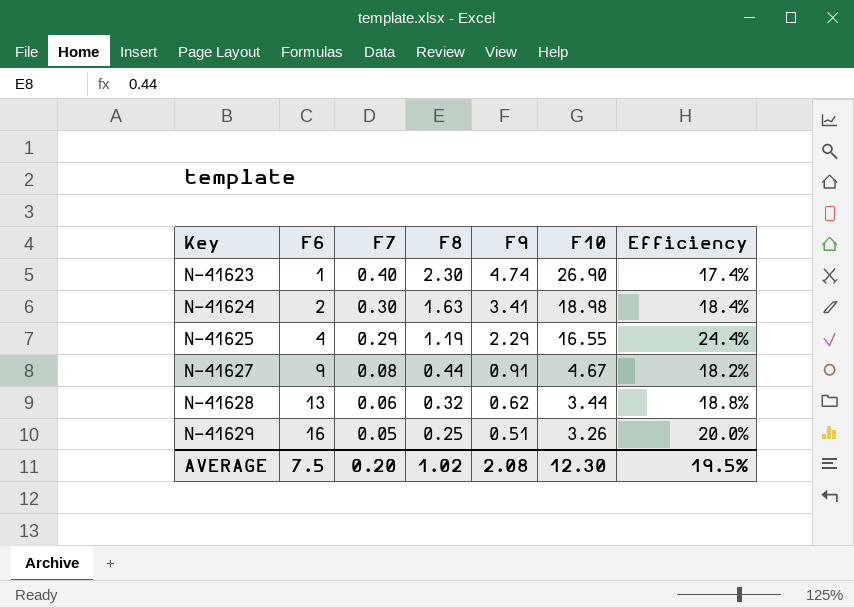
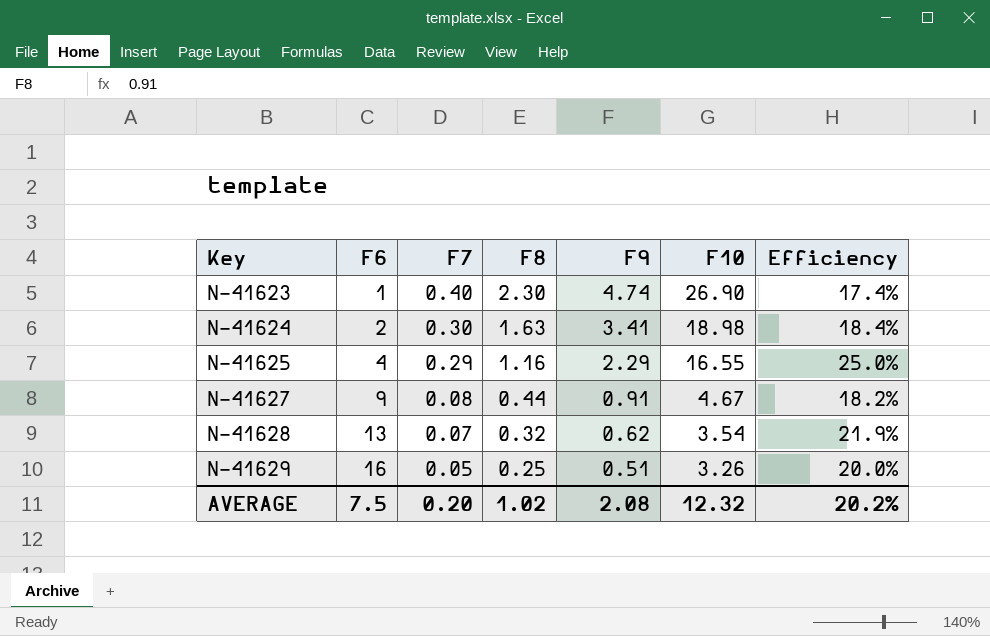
N-41625 | F8: 1.19 -> 1.16
N-41625 | Efficiency: 24.4% -> 25.0%
N-41628 | F7: 0.06 -> 0.07
N-41628 | F10: 3.44 -> 3.54
N-41628 | Efficiency: 18.8% -> 21.9%
AVERAGE | F10: 12.30 -> 12.32
AVERAGE | Efficiency: 19.5% -> 20.2%

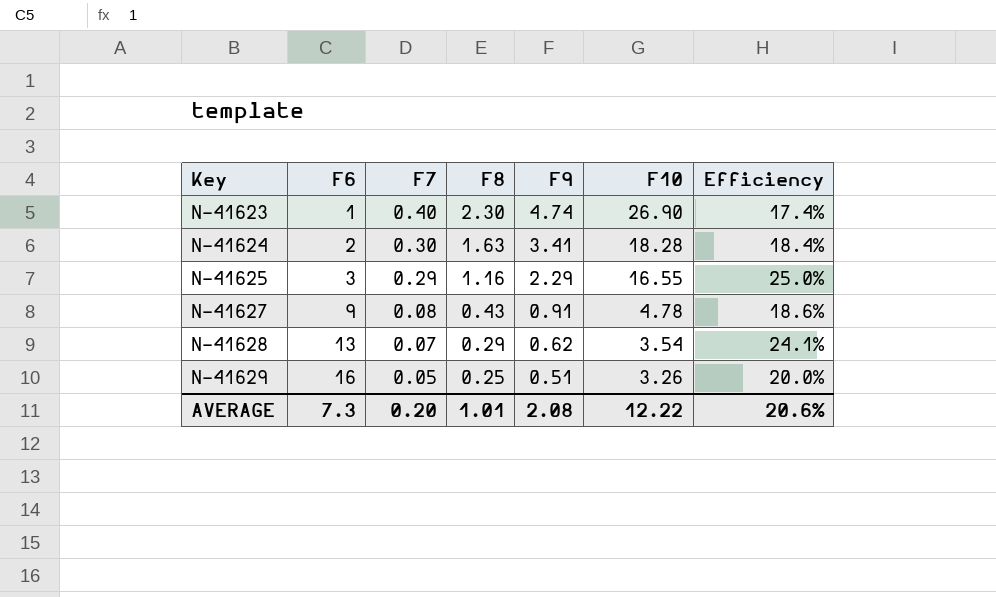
N-41624 | F10: 18.98 -> 18.28
N-41625 | F6: 4 -> 3
N-41627 | F8: 0.44 -> 0.43
N-41627 | F10: 4.67 -> 4.78
N-41627 | Efficiency: 18.2% -> 18.6%
N-41628 | F8: 0.32 -> 0.29
N-41628 | Efficiency: 21.9% -> 24.1%
AVERAGE | F6: 7.5 -> 7.3
AVERAGE | F8: 1.02 -> 1.01
AVERAGE | F10: 12.32 -> 12.22
AVERAGE | Efficiency: 20.2% -> 20.6%

